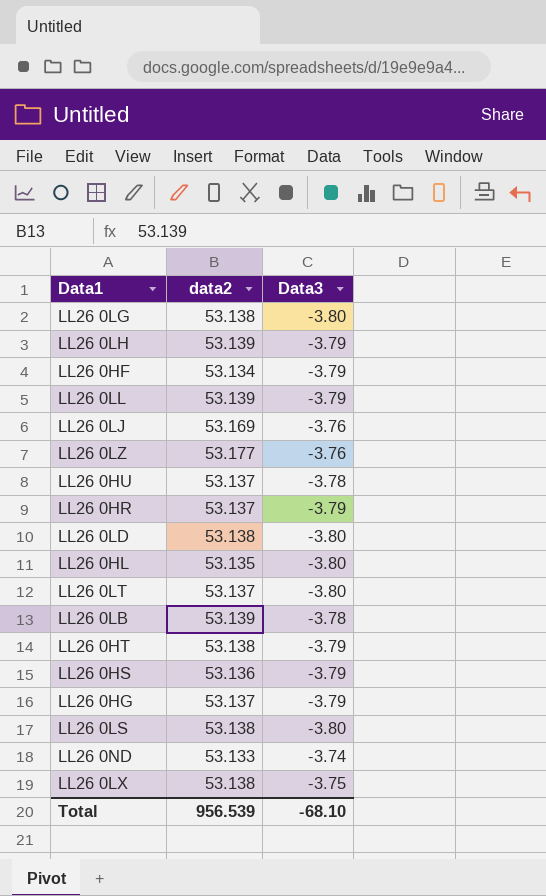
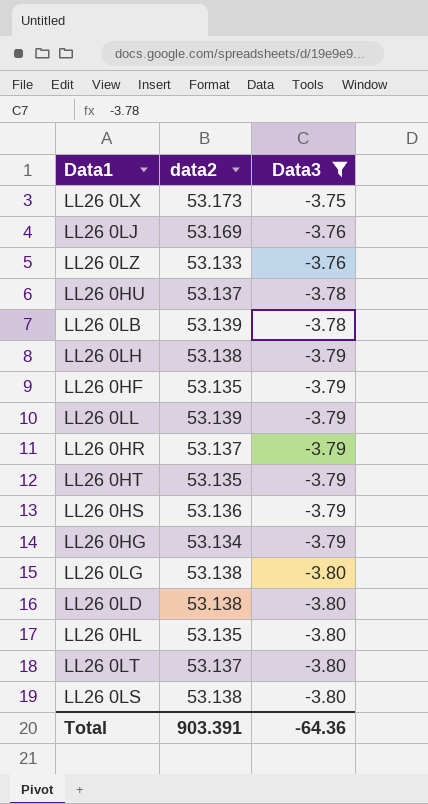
filter: none -> Data3 != -3.74
row order: none -> Data3 descending
LL26 0LX | data2: 53.138 -> 53.173
LL26 0LZ | data2: 53.177 -> 53.133
LL26 0LH | data2: 53.139 -> 53.138
LL26 0HF | data2: 53.134 -> 53.135
LL26 0HT | data2: 53.138 -> 53.135
LL26 0HG | data2: 53.137 -> 53.134
Total | data2: 956.539 -> 903.391
Total | Data3: -68.10 -> -64.36

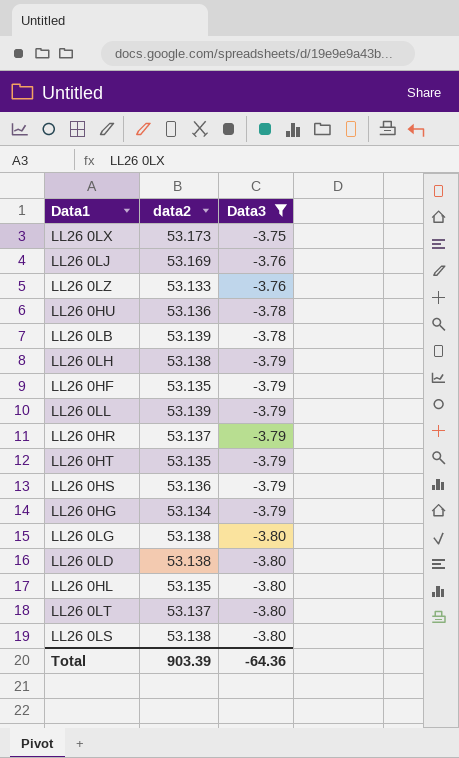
LL26 0HU | data2: 53.137 -> 53.136
Total | data2: 903.391 -> 903.39

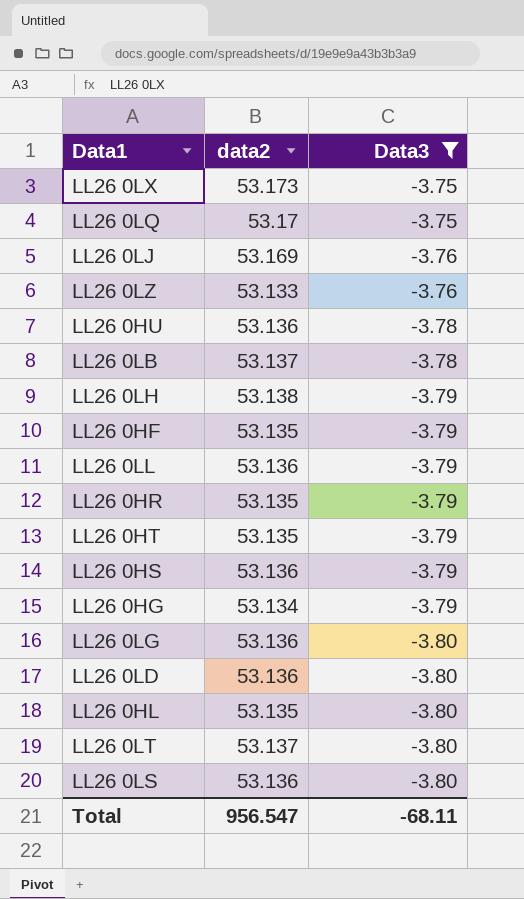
row LL26 0LQ: none -> 53.17 | -3.75
LL26 0LB | data2: 53.139 -> 53.137
LL26 0LL | data2: 53.139 -> 53.136
LL26 0HR | data2: 53.137 -> 53.135
LL26 0LG | data2: 53.138 -> 53.136
LL26 0LD | data2: 53.138 -> 53.136
LL26 0LS | data2: 53.138 -> 53.136
Total | data2: 903.39 -> 956.547
Total | Data3: -64.36 -> -68.11

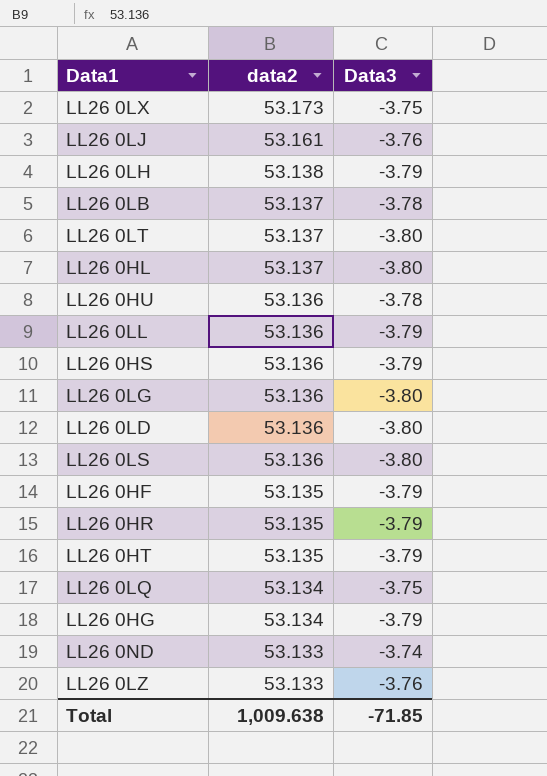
filter: Data3 != -3.74 -> none
row order: Data3 descending -> data2 descending
LL26 0LJ | data2: 53.169 -> 53.161
LL26 0HL | data2: 53.135 -> 53.137
LL26 0LQ | data2: 53.17 -> 53.134
Total | data2: 956.547 -> 1,009.638
Total | Data3: -68.11 -> -71.85

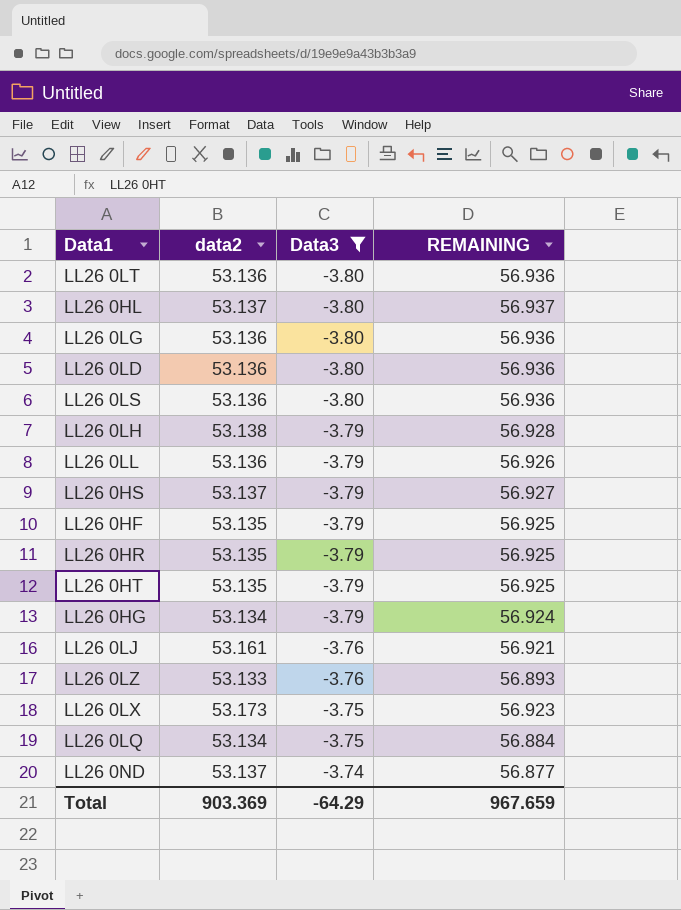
filter: none -> Data3 != -3.78
row order: data2 descending -> Data3 ascending
column REMAINING | formula: none -> [data2] - [Data3]
LL26 0LT | data2: 53.137 -> 53.136
LL26 0HS | data2: 53.136 -> 53.137
LL26 0ND | data2: 53.133 -> 53.137
Total | data2: 1,009.638 -> 903.369
Total | Data3: -71.85 -> -64.29

